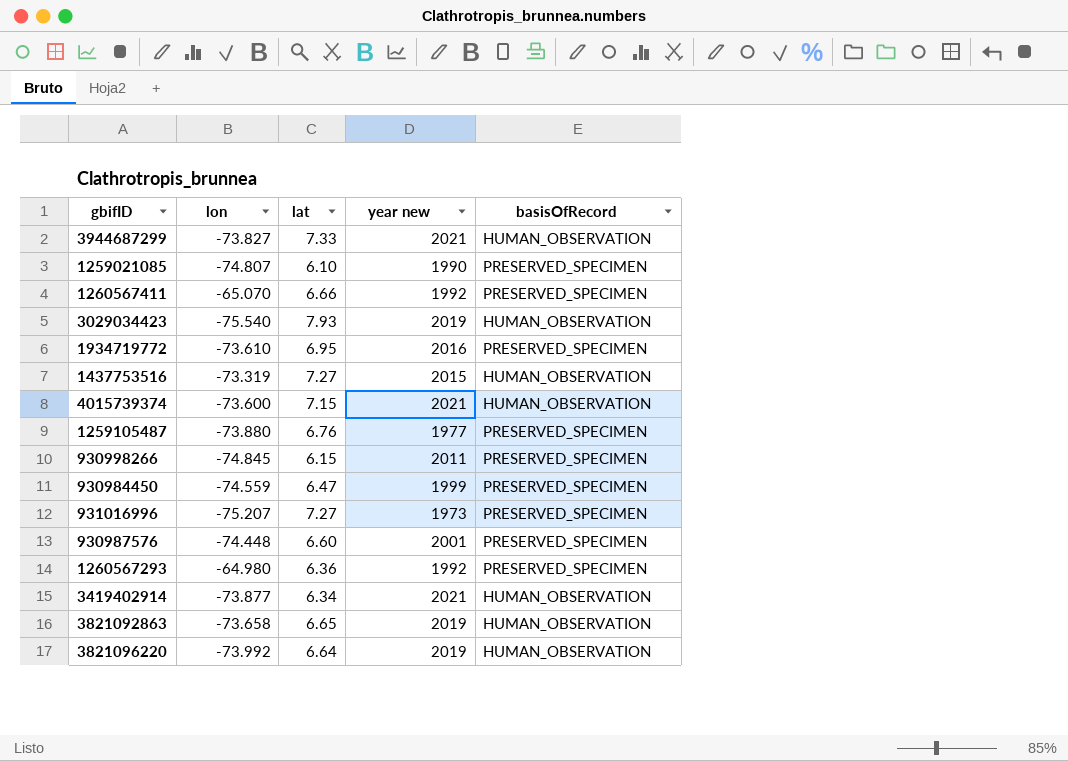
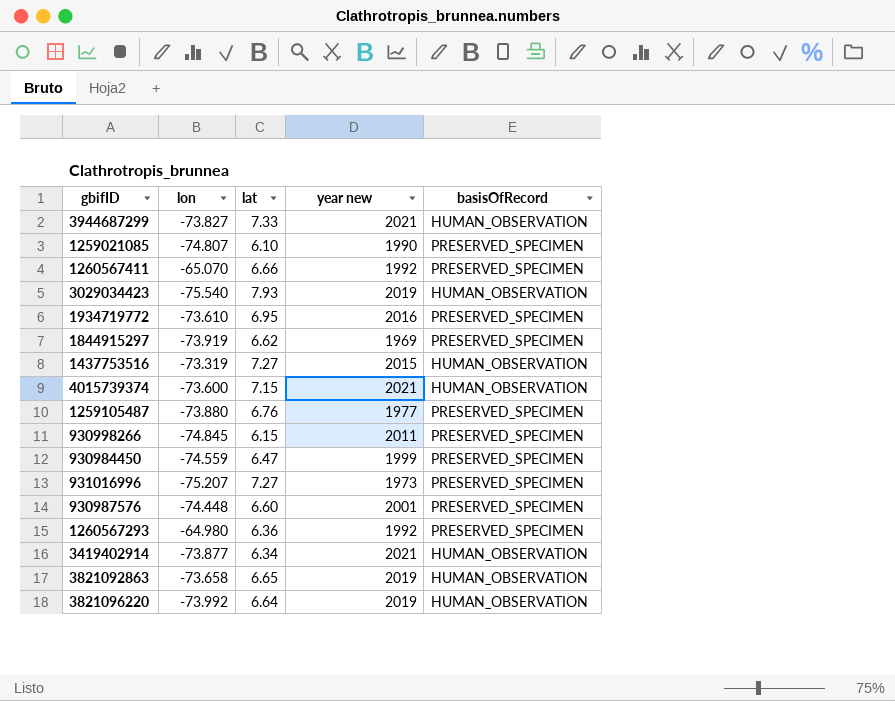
row 1844915297: none -> -73.919 | 6.62 | 1969 | PRESERVED_SPECIMEN

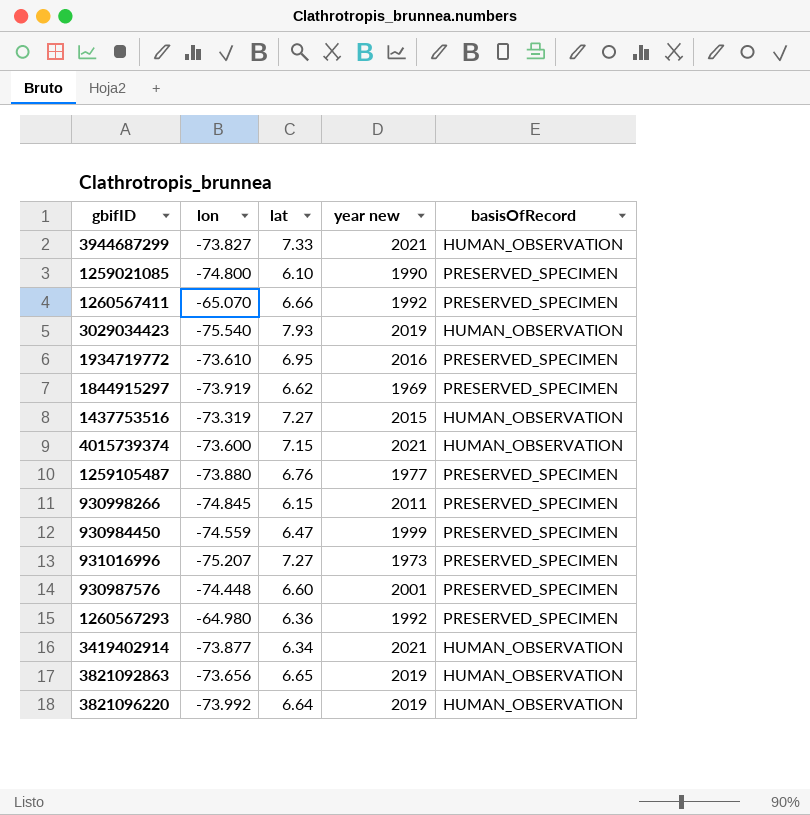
1259021085 | lon: -74.807 -> -74.800
3821092863 | lon: -73.658 -> -73.656

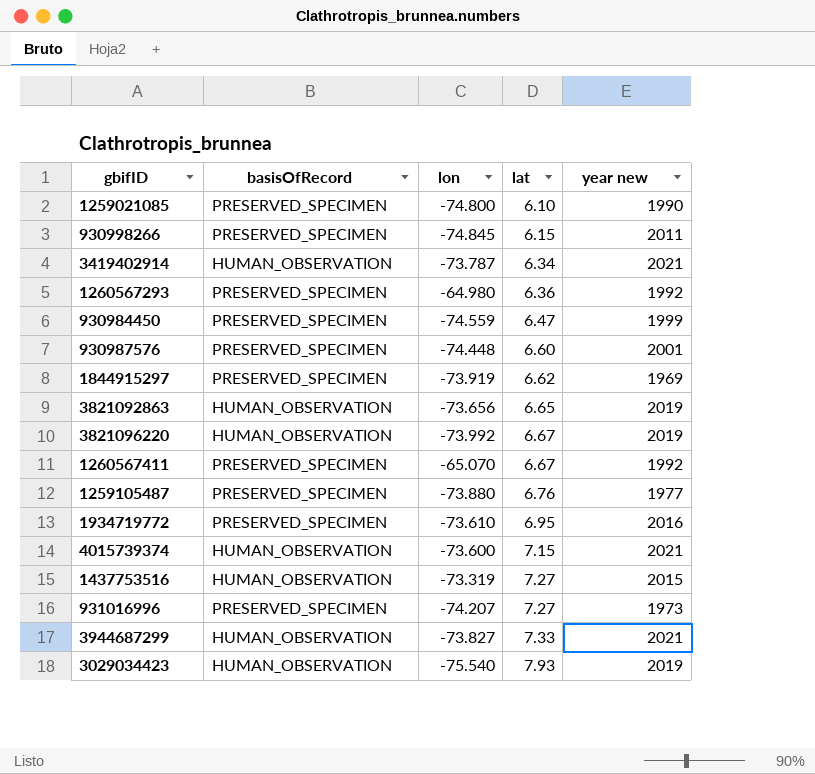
row order: none -> lat ascending
column basisOfRecord | position: 5 -> 2
3419402914 | lon: -73.877 -> -73.787
3821096220 | lat: 6.64 -> 6.67
1260567411 | lat: 6.66 -> 6.67
931016996 | lon: -75.207 -> -74.207

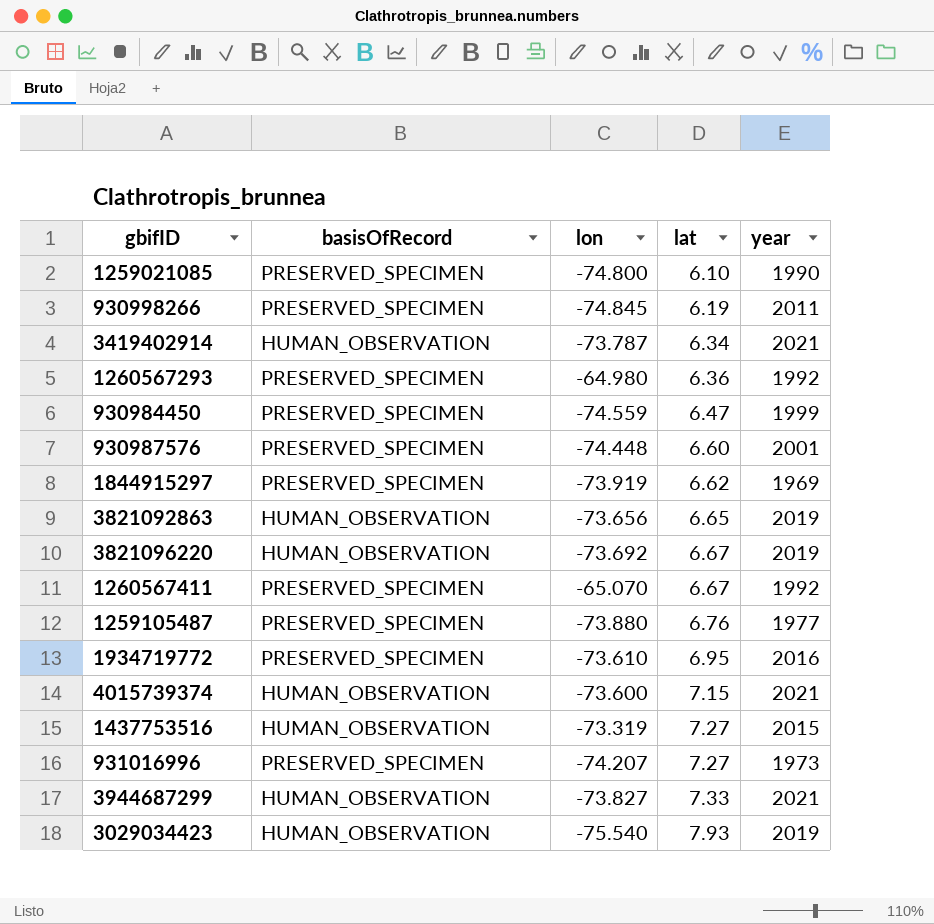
column name: year new -> year
930998266 | lat: 6.15 -> 6.19
3821096220 | lon: -73.992 -> -73.692

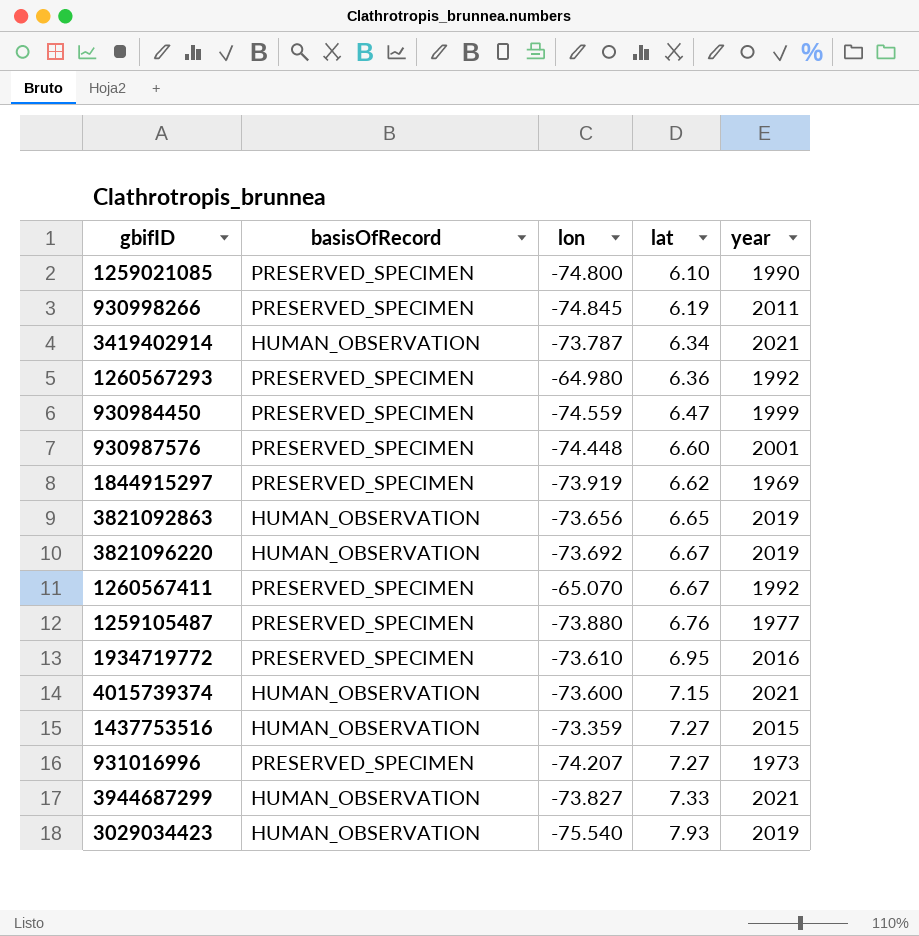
1437753516 | lon: -73.319 -> -73.359

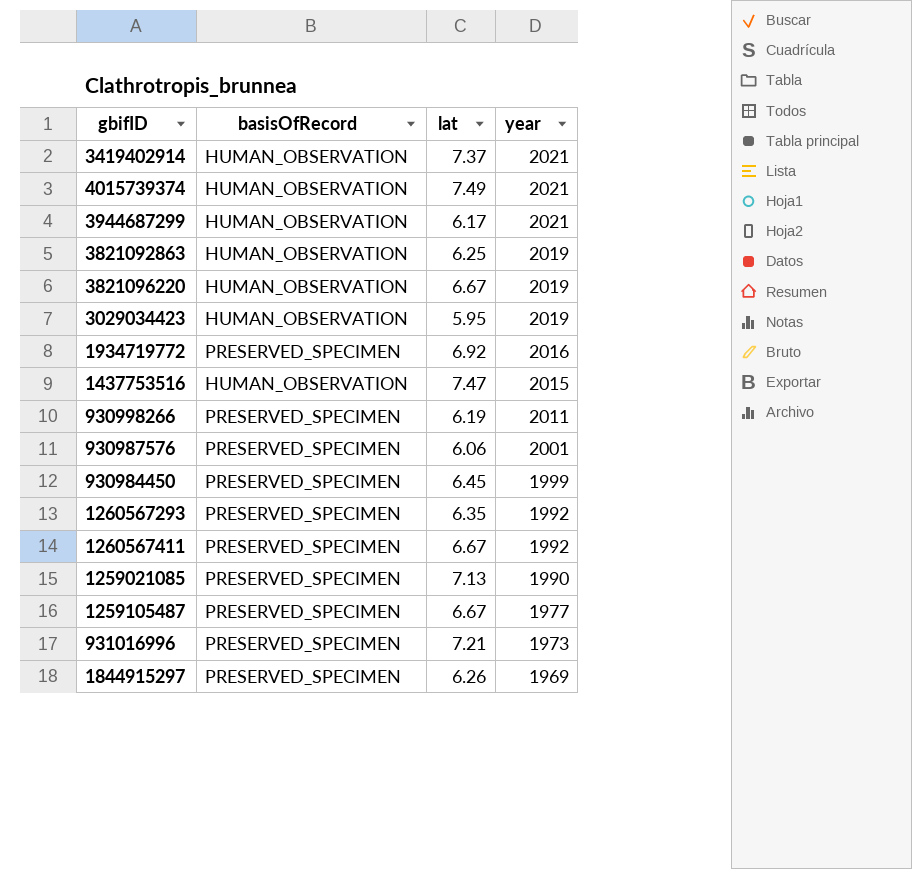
row order: lat ascending -> year descending
column lon | position: 3 -> none
3419402914 | lat: 6.34 -> 7.37
4015739374 | lat: 7.15 -> 7.49
3944687299 | lat: 7.33 -> 6.17
3821092863 | lat: 6.65 -> 6.25
3029034423 | lat: 7.93 -> 5.95
1934719772 | lat: 6.95 -> 6.92
1437753516 | lat: 7.27 -> 7.47
930987576 | lat: 6.60 -> 6.06
930984450 | lat: 6.47 -> 6.45
1260567293 | lat: 6.36 -> 6.35
1259021085 | lat: 6.10 -> 7.13
1259105487 | lat: 6.76 -> 6.67
931016996 | lat: 7.27 -> 7.21
1844915297 | lat: 6.62 -> 6.26

